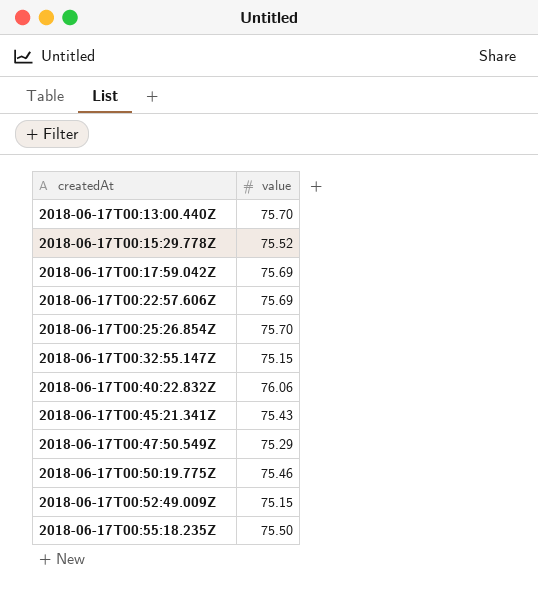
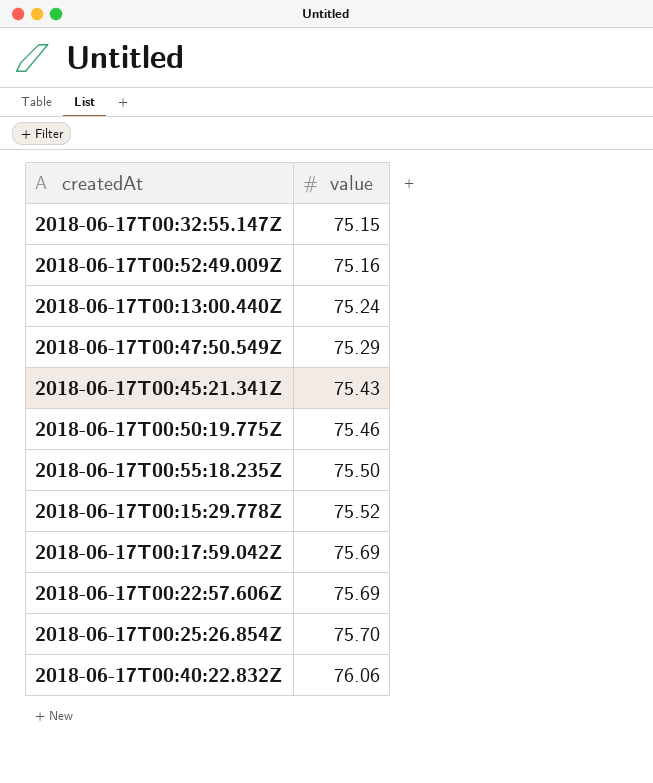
row order: createdAt ascending -> value ascending
2018-06-17T00:52:49.009Z | value: 75.15 -> 75.16
2018-06-17T00:13:00.440Z | value: 75.70 -> 75.24

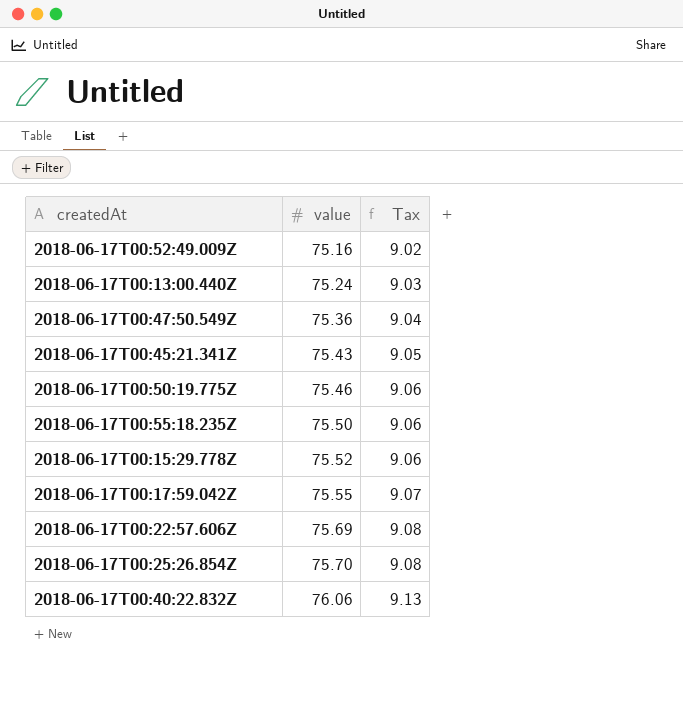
column Tax | formula: none -> [value] * 0.12
row 2018-06-17T00:32:55.147Z: 75.15 -> none
2018-06-17T00:47:50.549Z | value: 75.29 -> 75.36
2018-06-17T00:17:59.042Z | value: 75.69 -> 75.55

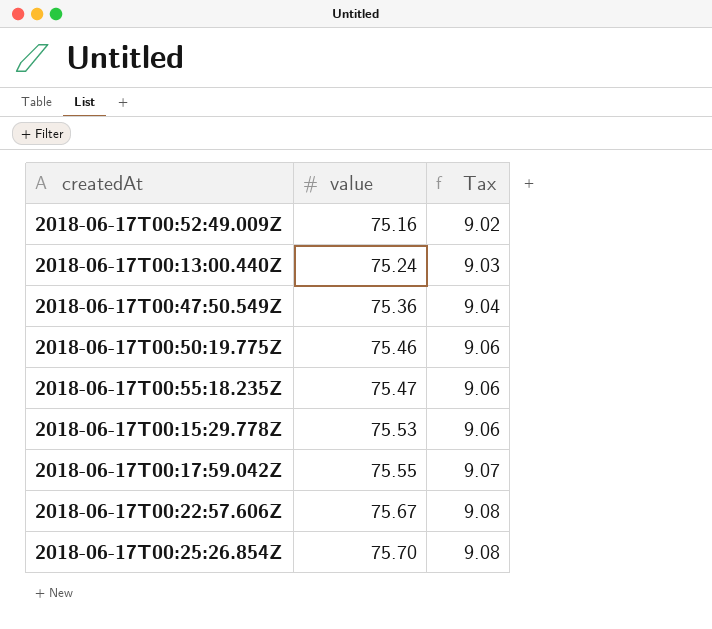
row 2018-06-17T00:45:21.341Z: 75.43 | 9.05 -> none
row 2018-06-17T00:40:22.832Z: 76.06 | 9.13 -> none
2018-06-17T00:55:18.235Z | value: 75.50 -> 75.47
2018-06-17T00:15:29.778Z | value: 75.52 -> 75.53
2018-06-17T00:22:57.606Z | value: 75.69 -> 75.67

